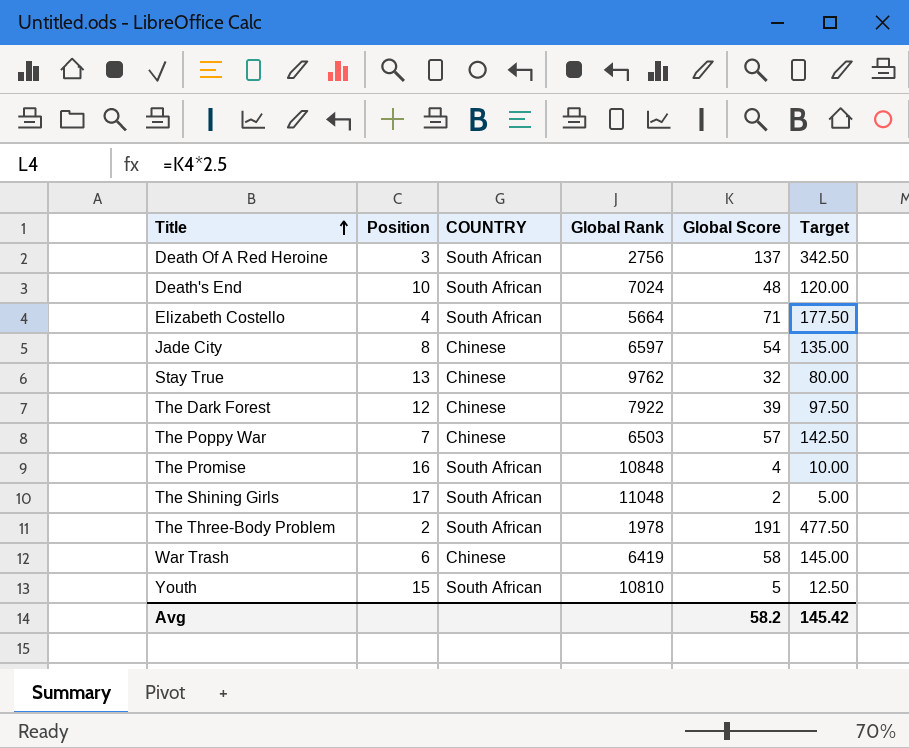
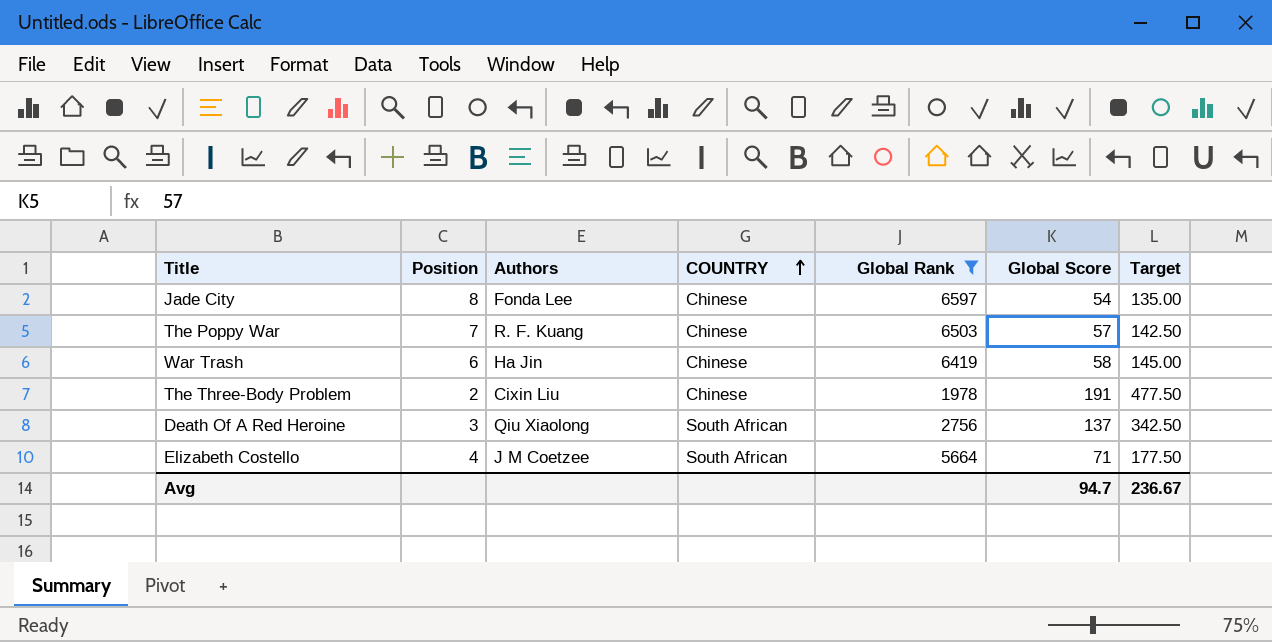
filter: none -> Global Rank <= 6597
row order: Title ascending -> COUNTRY ascending
column Authors | position: none -> 3
The Three-Body Problem | COUNTRY: South African -> Chinese
Avg | Global Score: 58.2 -> 94.7
Avg | Target: 145.42 -> 236.67

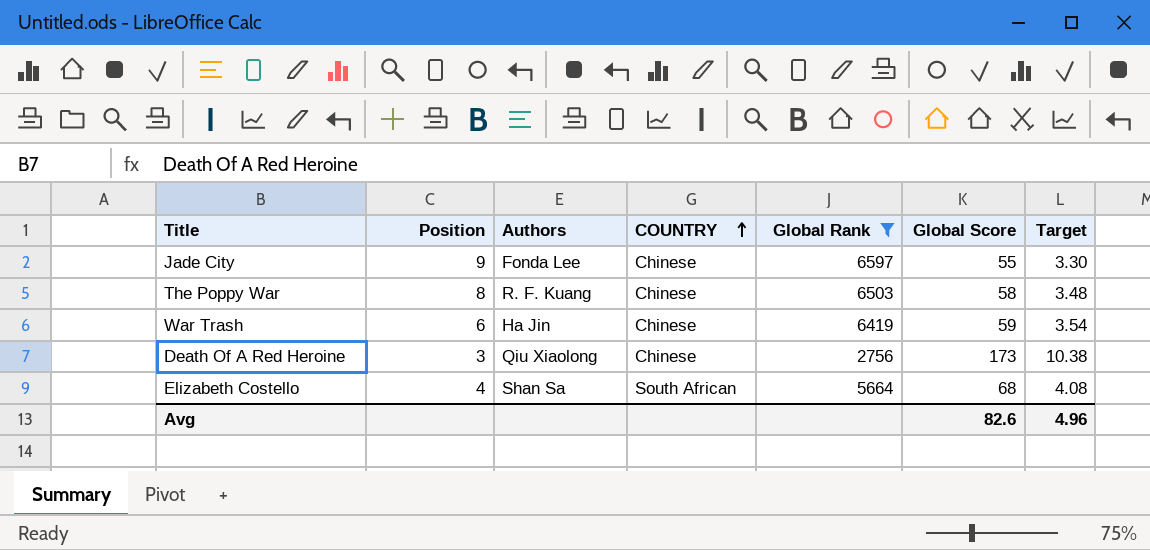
column Target | formula: [Global Score] * 2.5 -> [Global Score] * 0.06
row The Three-Body Problem: 2 | Cixin Liu | Chinese | 1978 | 191 | 477.50 -> none
Jade City | Position: 8 -> 9
Jade City | Global Score: 54 -> 55
The Poppy War | Position: 7 -> 8
The Poppy War | Global Score: 57 -> 58
War Trash | Global Score: 58 -> 59
Death Of A Red Heroine | COUNTRY: South African -> Chinese
Death Of A Red Heroine | Global Score: 137 -> 173
Elizabeth Costello | Authors: J M Coetzee -> Shan Sa
Elizabeth Costello | Global Score: 71 -> 68
Avg | Global Score: 94.7 -> 82.6
Avg | Target: 236.67 -> 4.96

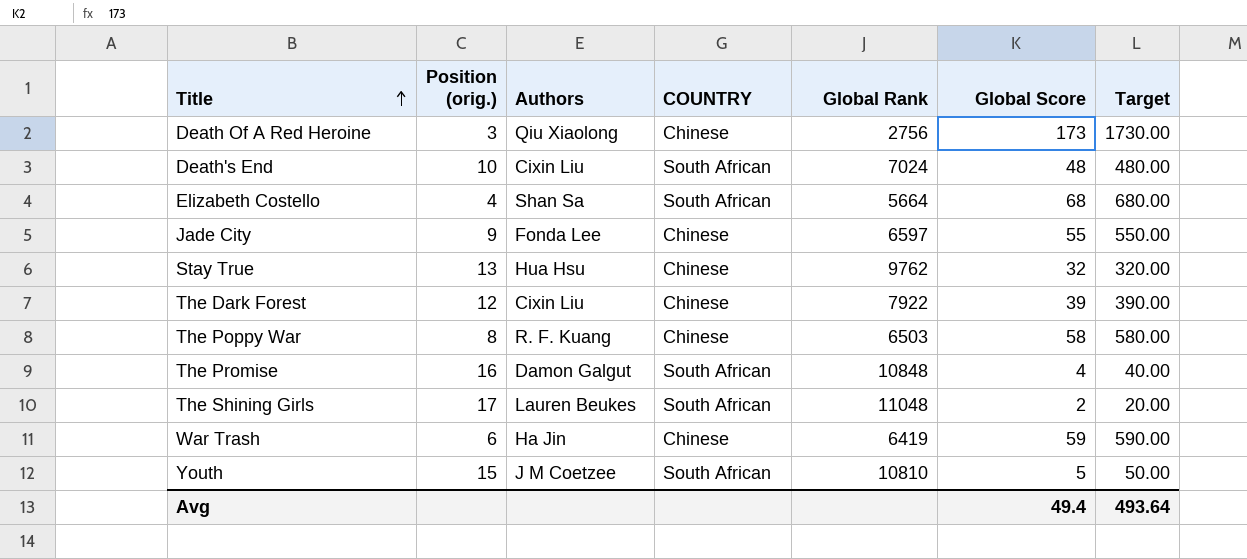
filter: Global Rank <= 6597 -> none
row order: COUNTRY ascending -> Title ascending
column name: Position -> Position (orig.)
column Target | formula: [Global Score] * 0.06 -> [Global Score] * 10
Avg | Global Score: 82.6 -> 49.4
Avg | Target: 4.96 -> 493.64

